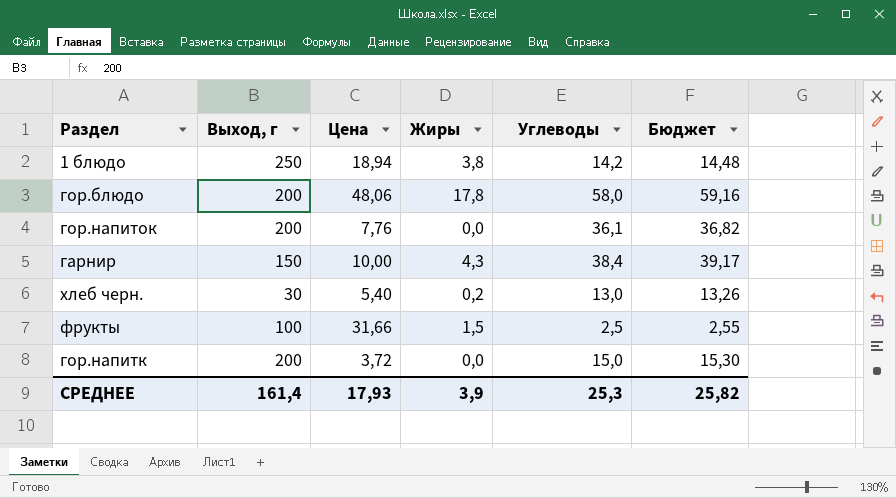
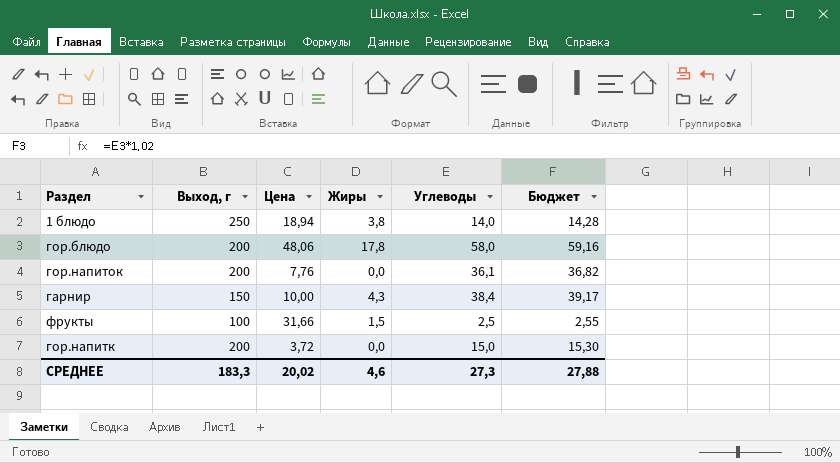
row хлеб черн.: 30 | 5,40 | 0,2 | 13,0 | 13,26 -> none
1 блюдо | Углеводы: 14,2 -> 14,0
1 блюдо | Бюджет: 14,48 -> 14,28
СРЕДНЕЕ | Выход, г: 161,4 -> 183,3
СРЕДНЕЕ | Цена: 17,93 -> 20,02
СРЕДНЕЕ | Жиры: 3,9 -> 4,6
СРЕДНЕЕ | Углеводы: 25,3 -> 27,3
СРЕДНЕЕ | Бюджет: 25,82 -> 27,88

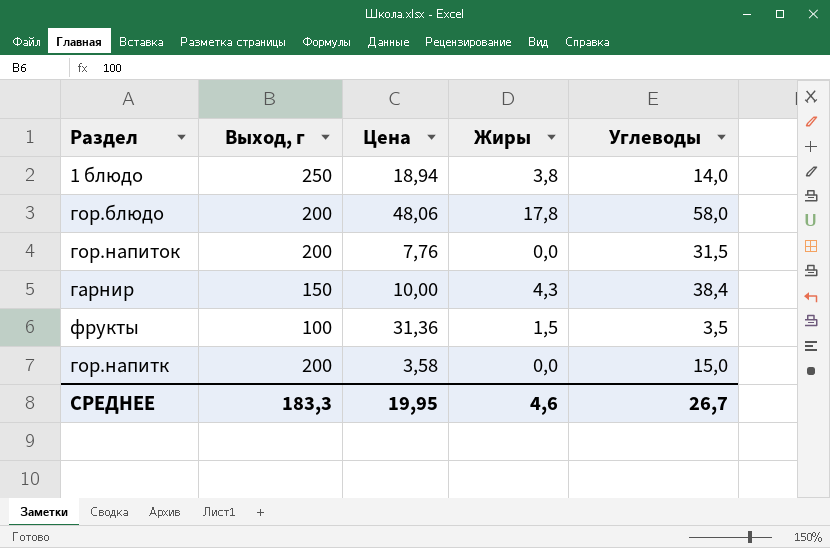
column Бюджет | formula: [Углеводы] * 1,02 -> none
гор.напиток | Углеводы: 36,1 -> 31,5
фрукты | Цена: 31,66 -> 31,36
фрукты | Углеводы: 2,5 -> 3,5
гор.напитк | Цена: 3,72 -> 3,58
СРЕДНЕЕ | Цена: 20,02 -> 19,95
СРЕДНЕЕ | Углеводы: 27,3 -> 26,7

